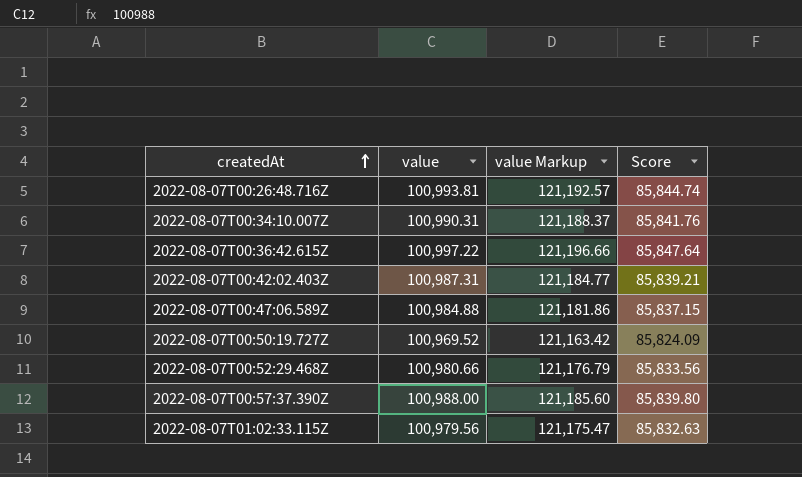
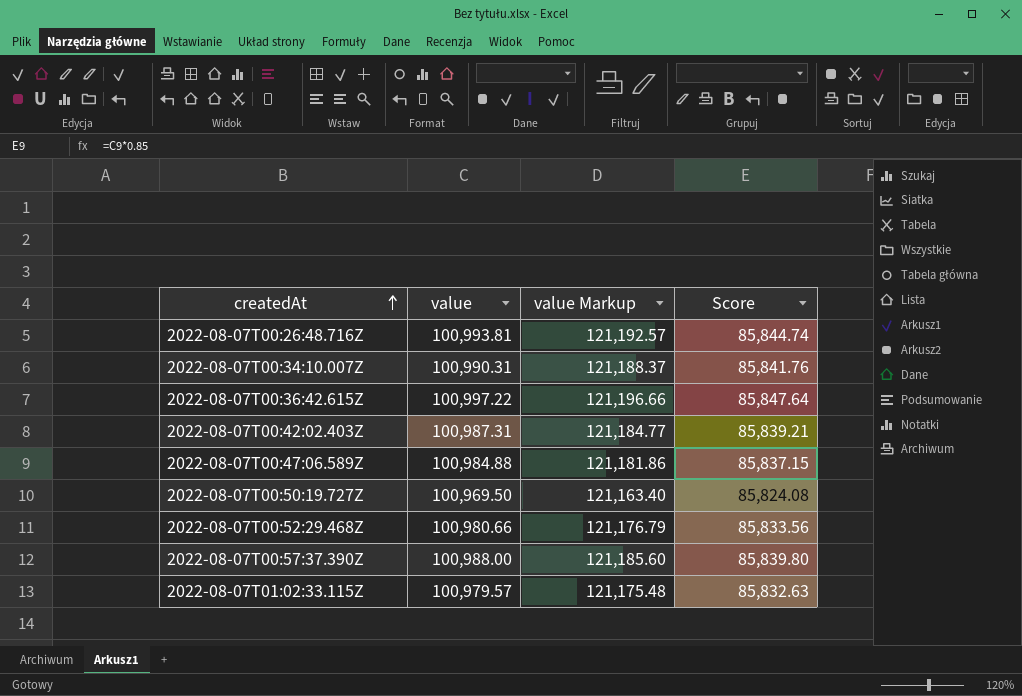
2022-08-07T00:50:19.727Z | value: 100,969.52 -> 100,969.50
2022-08-07T00:50:19.727Z | value Markup: 121,163.42 -> 121,163.40
2022-08-07T00:50:19.727Z | Score: 85,824.09 -> 85,824.08
2022-08-07T01:02:33.115Z | value: 100,979.56 -> 100,979.57
2022-08-07T01:02:33.115Z | value Markup: 121,175.47 -> 121,175.48

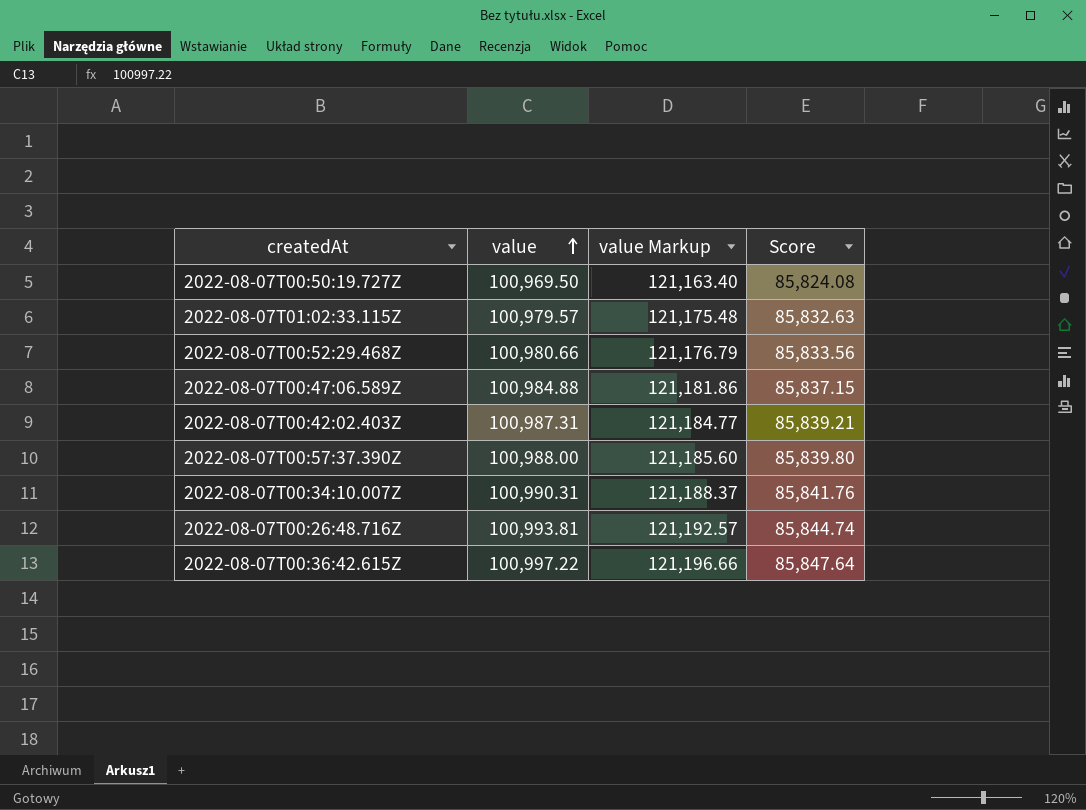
row order: createdAt ascending -> value ascending

